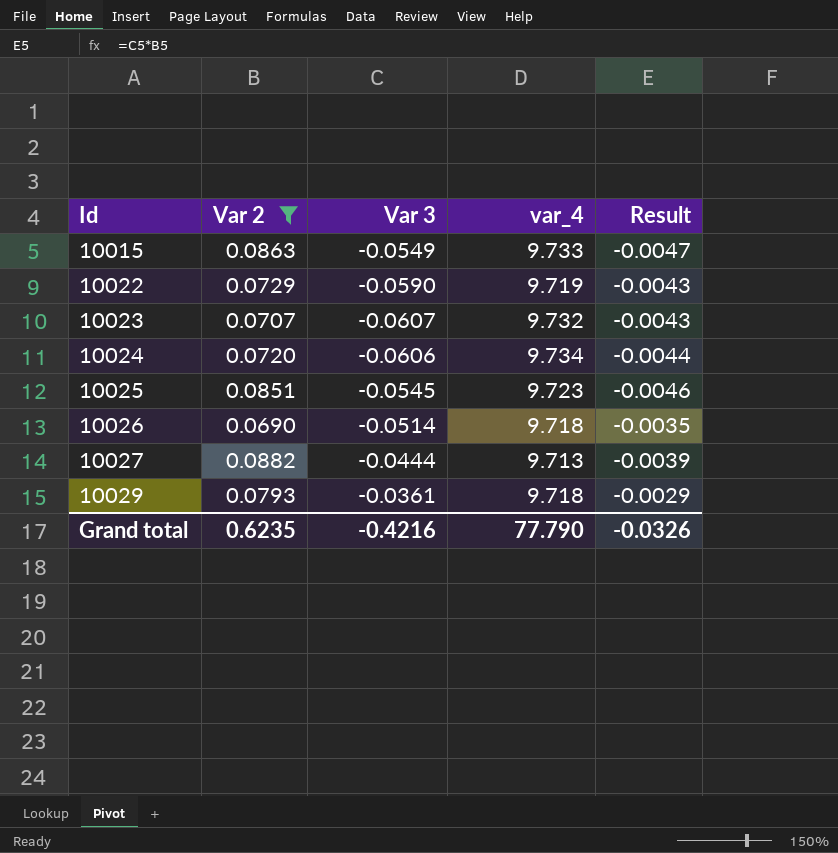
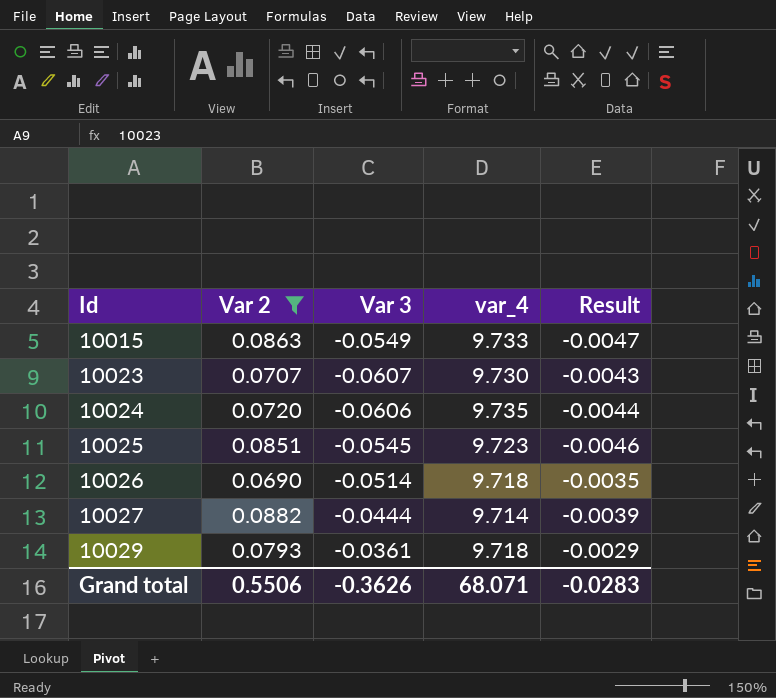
row 10022: 0.0729 | -0.0590 | 9.719 | -0.0043 -> none
10023 | var_4: 9.732 -> 9.730
10024 | var_4: 9.734 -> 9.735
10027 | var_4: 9.713 -> 9.714
Grand total | Var 2: 0.6235 -> 0.5506
Grand total | Var 3: -0.4216 -> -0.3626
Grand total | var_4: 77.790 -> 68.071
Grand total | Result: -0.0326 -> -0.0283

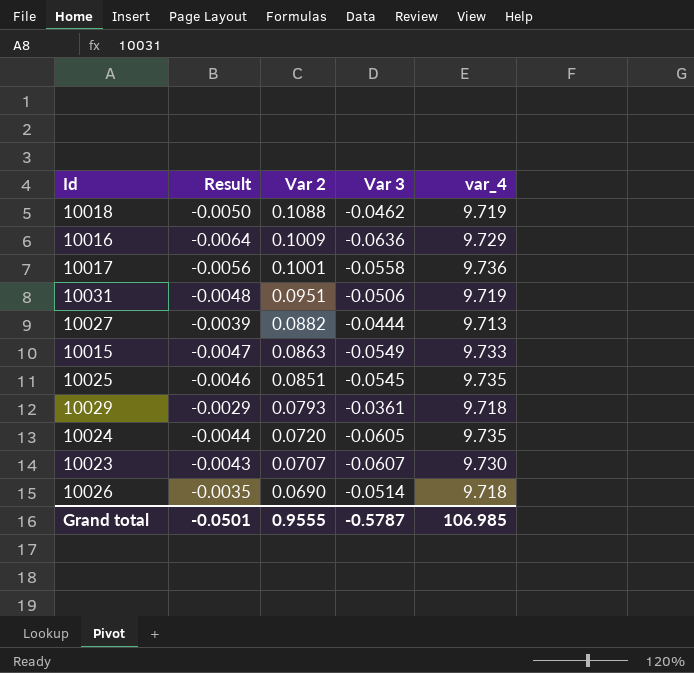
filter: Var 2 <= 0.0882 -> none
row order: Id ascending -> Var 2 descending
column Result | position: 5 -> 2
10027 | var_4: 9.714 -> 9.713
10025 | var_4: 9.723 -> 9.735
10024 | Var 3: -0.0606 -> -0.0605
Grand total | Result: -0.0283 -> -0.0501
Grand total | Var 2: 0.5506 -> 0.9555
Grand total | Var 3: -0.3626 -> -0.5787
Grand total | var_4: 68.071 -> 106.985

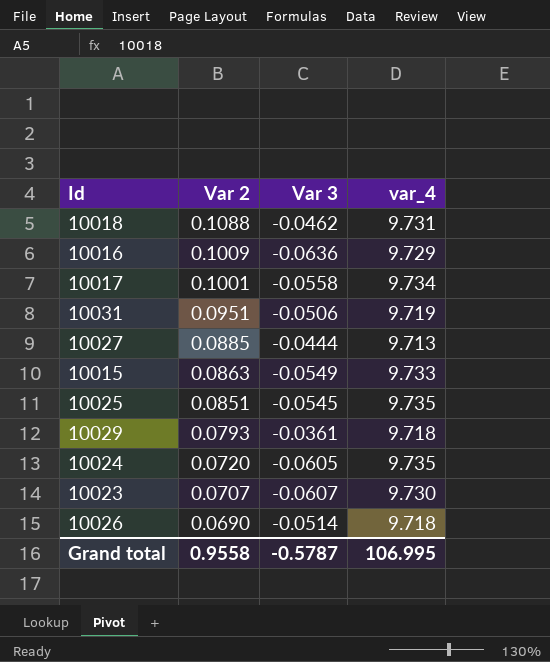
column Result | formula: [Var 2] * [Var 3] -> none
10018 | var_4: 9.719 -> 9.731
10017 | var_4: 9.736 -> 9.734
10027 | Var 2: 0.0882 -> 0.0885
Grand total | Var 2: 0.9555 -> 0.9558
Grand total | var_4: 106.985 -> 106.995

